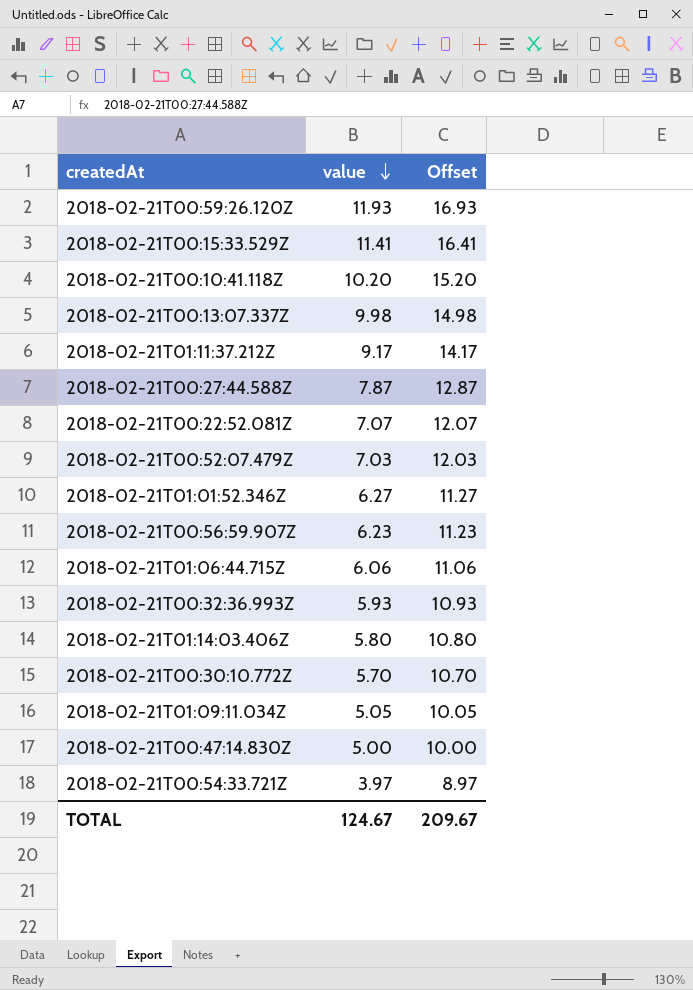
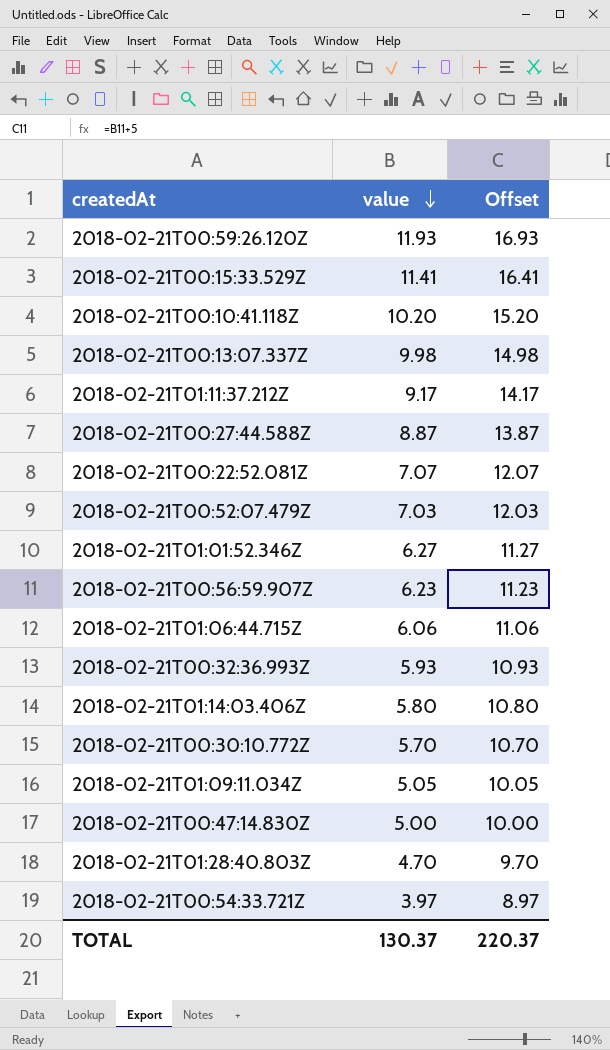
2018-02-21T00:27:44.588Z | value: 7.87 -> 8.87
2018-02-21T00:27:44.588Z | Offset: 12.87 -> 13.87
row 2018-02-21T01:28:40.803Z: none -> 4.70 | 9.70
TOTAL | value: 124.67 -> 130.37
TOTAL | Offset: 209.67 -> 220.37

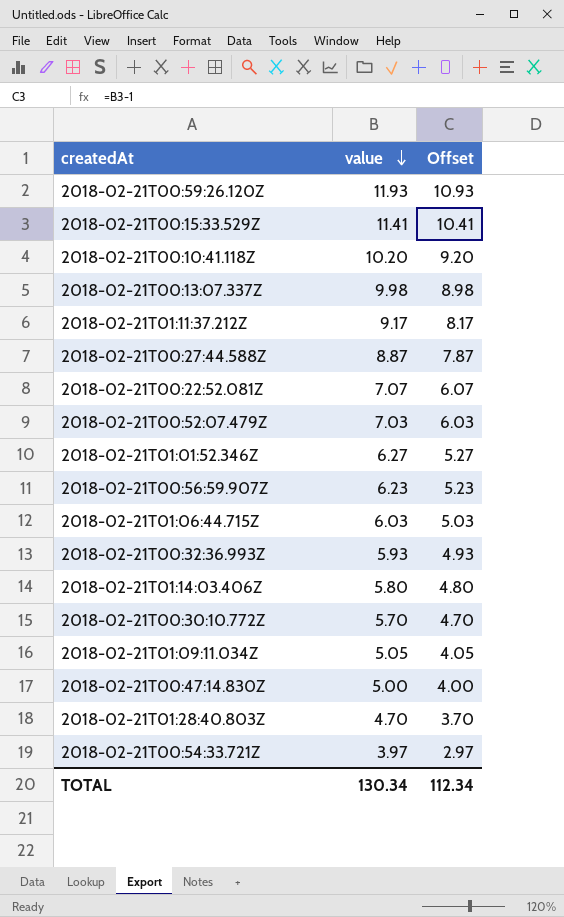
column Offset | formula: [value] + 5 -> [value] - 1
2018-02-21T01:06:44.715Z | value: 6.06 -> 6.03
TOTAL | value: 130.37 -> 130.34
TOTAL | Offset: 220.37 -> 112.34

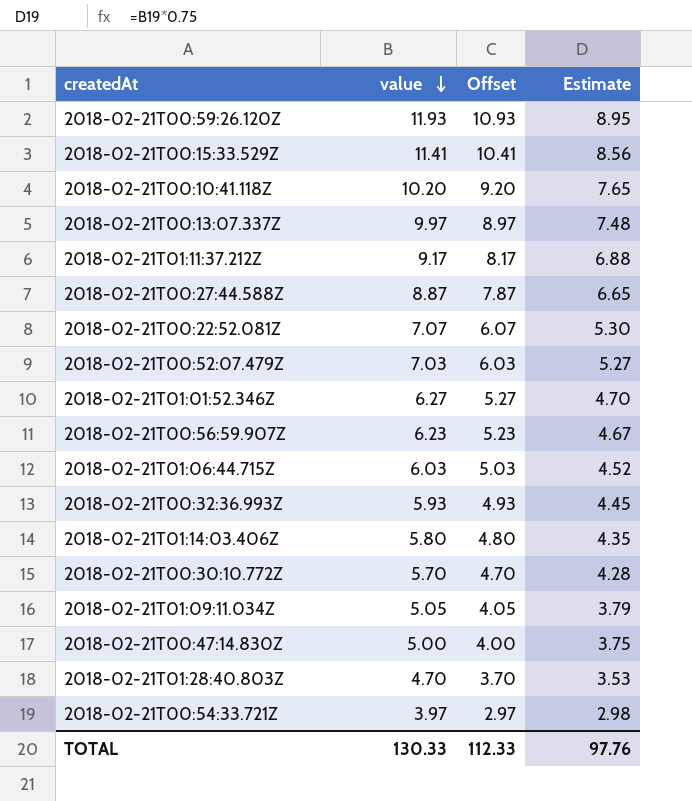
column Estimate | formula: none -> [value] * 0.75
2018-02-21T00:13:07.337Z | value: 9.98 -> 9.97
2018-02-21T00:13:07.337Z | Offset: 8.98 -> 8.97
TOTAL | value: 130.34 -> 130.33
TOTAL | Offset: 112.34 -> 112.33

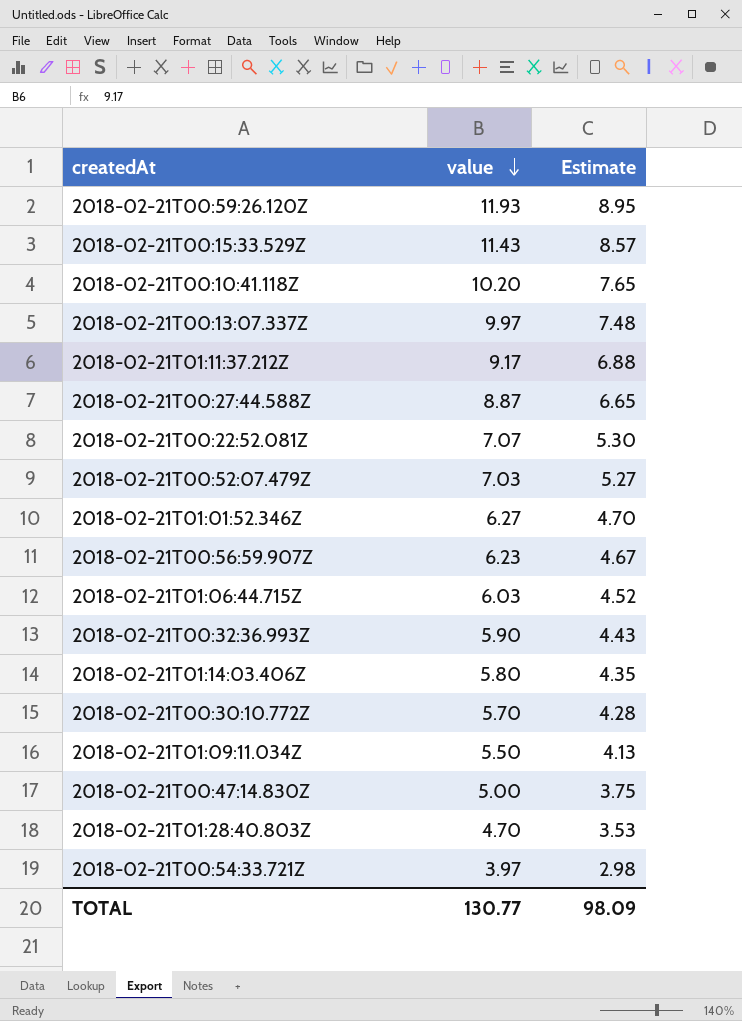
column Offset | formula: [value] - 1 -> none
2018-02-21T00:15:33.529Z | value: 11.41 -> 11.43
2018-02-21T00:15:33.529Z | Estimate: 8.56 -> 8.57
2018-02-21T00:32:36.993Z | value: 5.93 -> 5.90
2018-02-21T00:32:36.993Z | Estimate: 4.45 -> 4.43
2018-02-21T01:09:11.034Z | value: 5.05 -> 5.50
2018-02-21T01:09:11.034Z | Estimate: 3.79 -> 4.13
TOTAL | value: 130.33 -> 130.77
TOTAL | Estimate: 97.76 -> 98.09

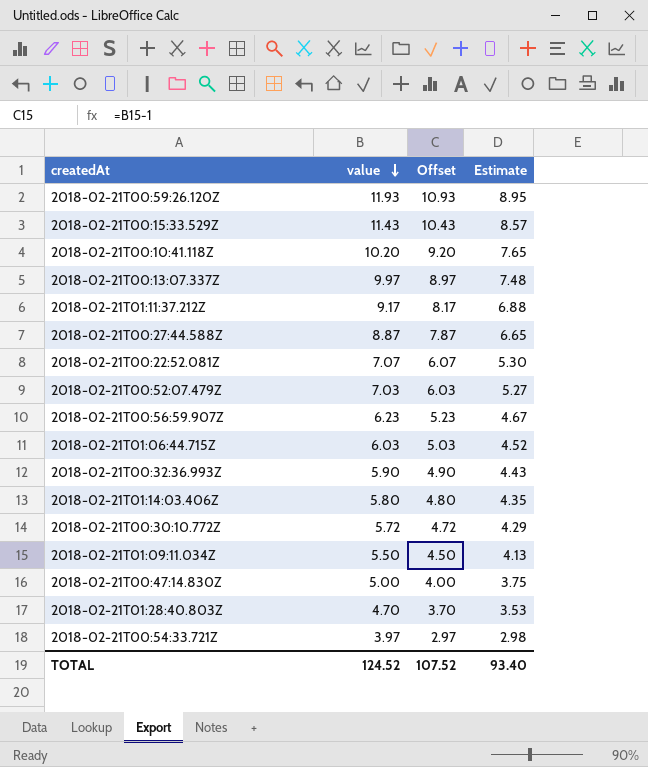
column Offset | formula: none -> [value] - 1
row 2018-02-21T01:01:52.346Z: 6.27 | 4.70 -> none
2018-02-21T00:30:10.772Z | value: 5.70 -> 5.72
2018-02-21T00:30:10.772Z | Estimate: 4.28 -> 4.29
TOTAL | value: 130.77 -> 124.52
TOTAL | Estimate: 98.09 -> 93.40

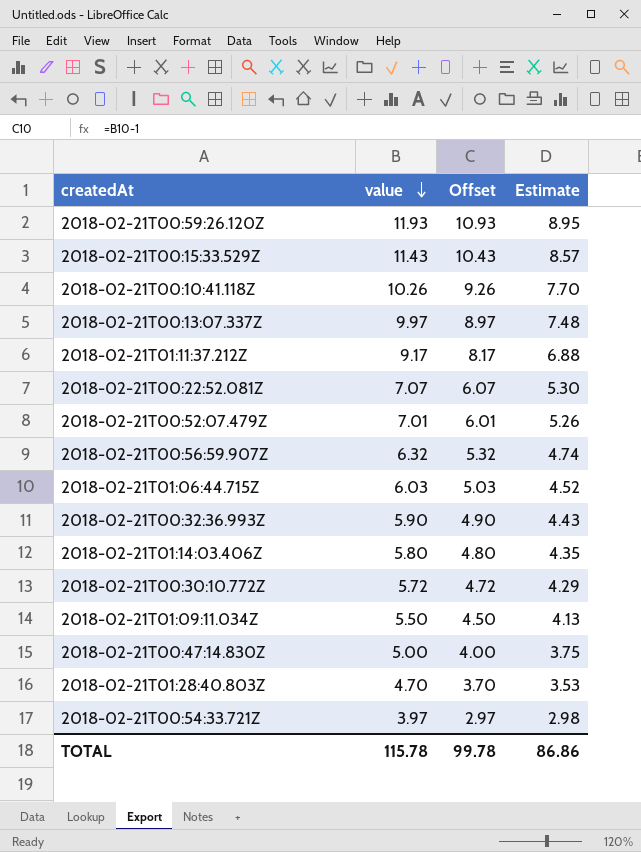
row 2018-02-21T00:27:44.588Z: 8.87 | 7.87 | 6.65 -> none
2018-02-21T00:10:41.118Z | value: 10.20 -> 10.26
2018-02-21T00:10:41.118Z | Offset: 9.20 -> 9.26
2018-02-21T00:10:41.118Z | Estimate: 7.65 -> 7.70
2018-02-21T00:52:07.479Z | value: 7.03 -> 7.01
2018-02-21T00:52:07.479Z | Offset: 6.03 -> 6.01
2018-02-21T00:52:07.479Z | Estimate: 5.27 -> 5.26
2018-02-21T00:56:59.907Z | value: 6.23 -> 6.32
2018-02-21T00:56:59.907Z | Offset: 5.23 -> 5.32
2018-02-21T00:56:59.907Z | Estimate: 4.67 -> 4.74
TOTAL | value: 124.52 -> 115.78
TOTAL | Offset: 107.52 -> 99.78
TOTAL | Estimate: 93.40 -> 86.86

